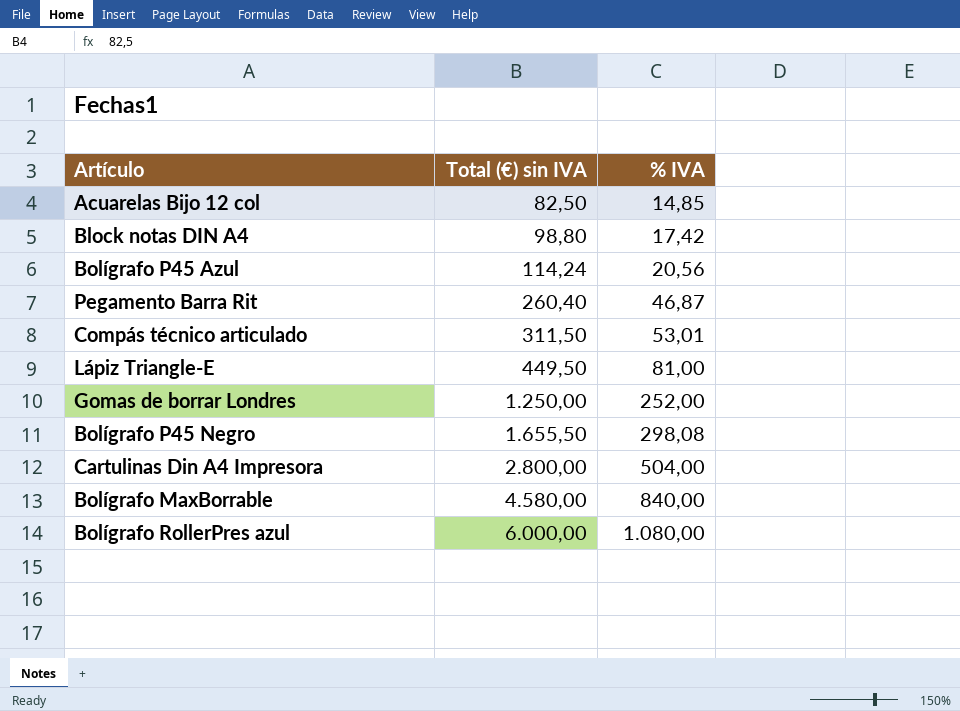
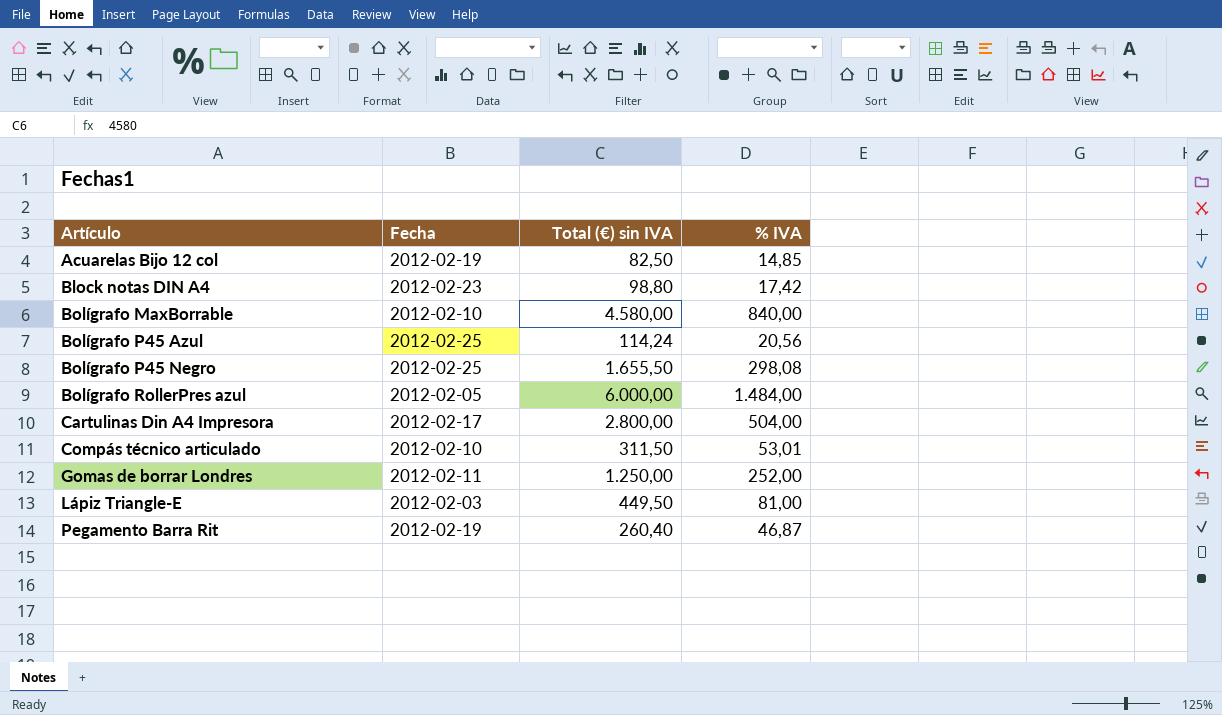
row order: Total (€) sin IVA ascending -> Artículo ascending
column Fecha | position: none -> 2
Bolígrafo RollerPres azul | % IVA: 1.080,00 -> 1.484,00

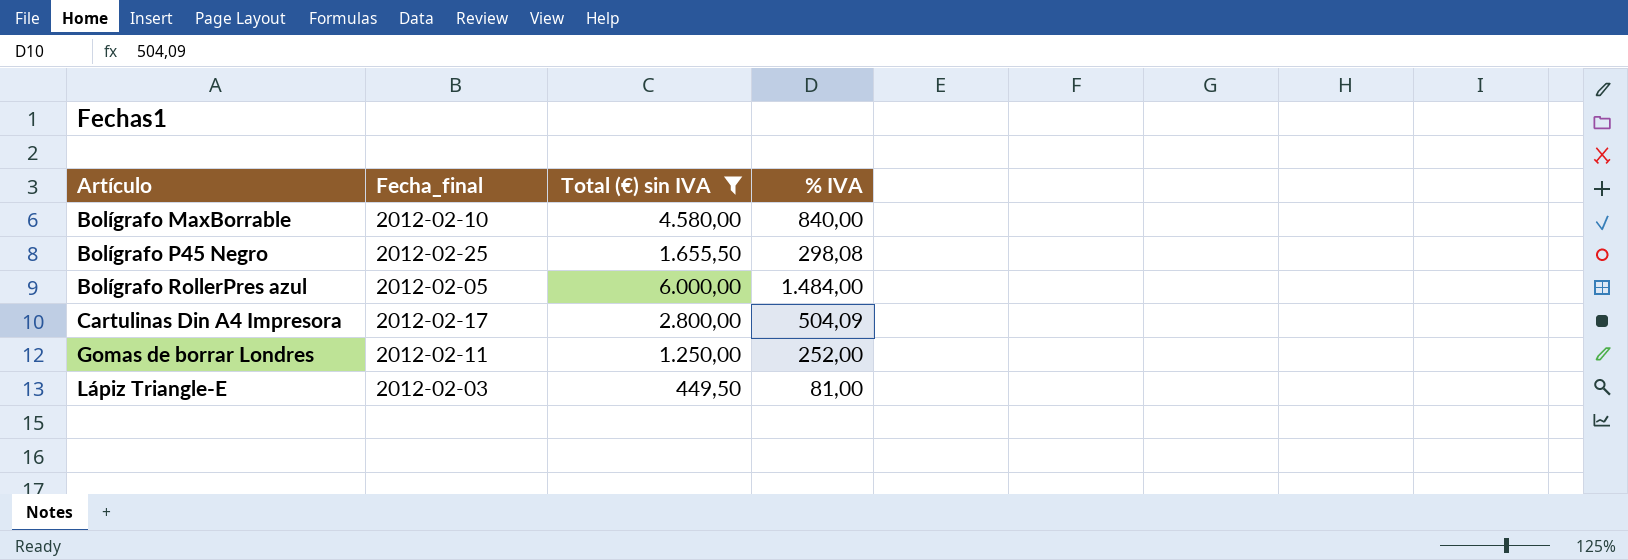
filter: none -> Total (€) sin IVA >= 449,50
column name: Fecha -> Fecha_final
Cartulinas Din A4 Impresora | % IVA: 504,00 -> 504,09

